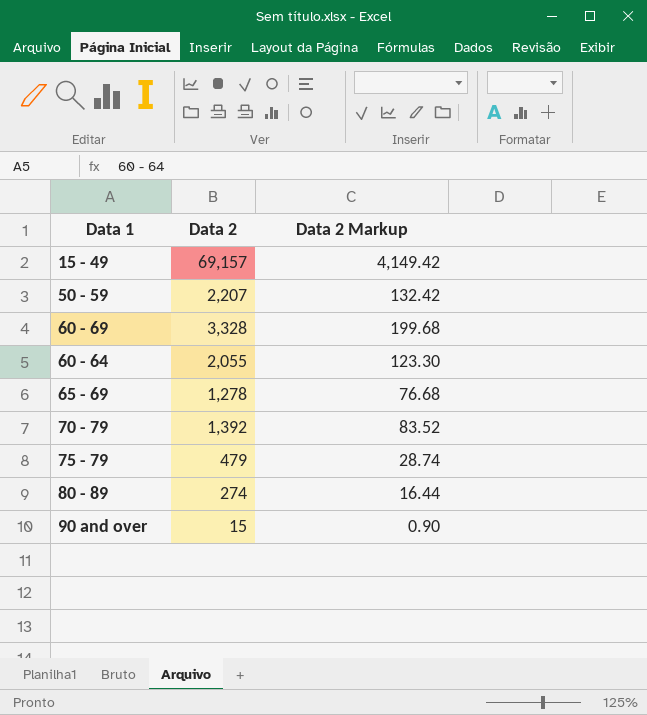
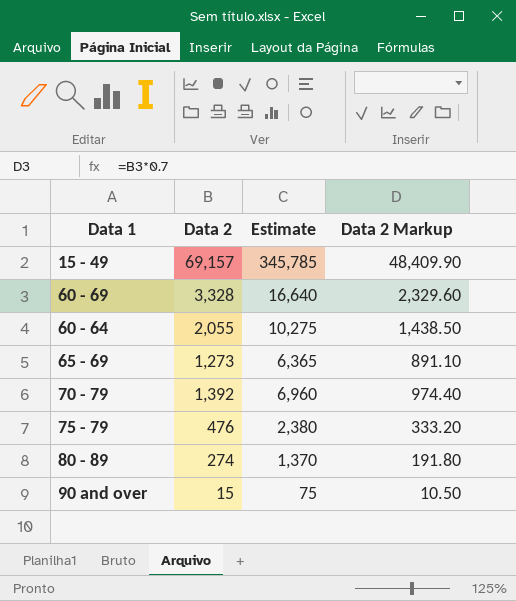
column Estimate | formula: none -> [Data 2] * 5
column Data 2 Markup | formula: [Data 2] * 0.06 -> [Data 2] * 0.7
row 50 - 59: 2,207 | 132.42 -> none
65 - 69 | Data 2: 1,278 -> 1,273
75 - 79 | Data 2: 479 -> 476

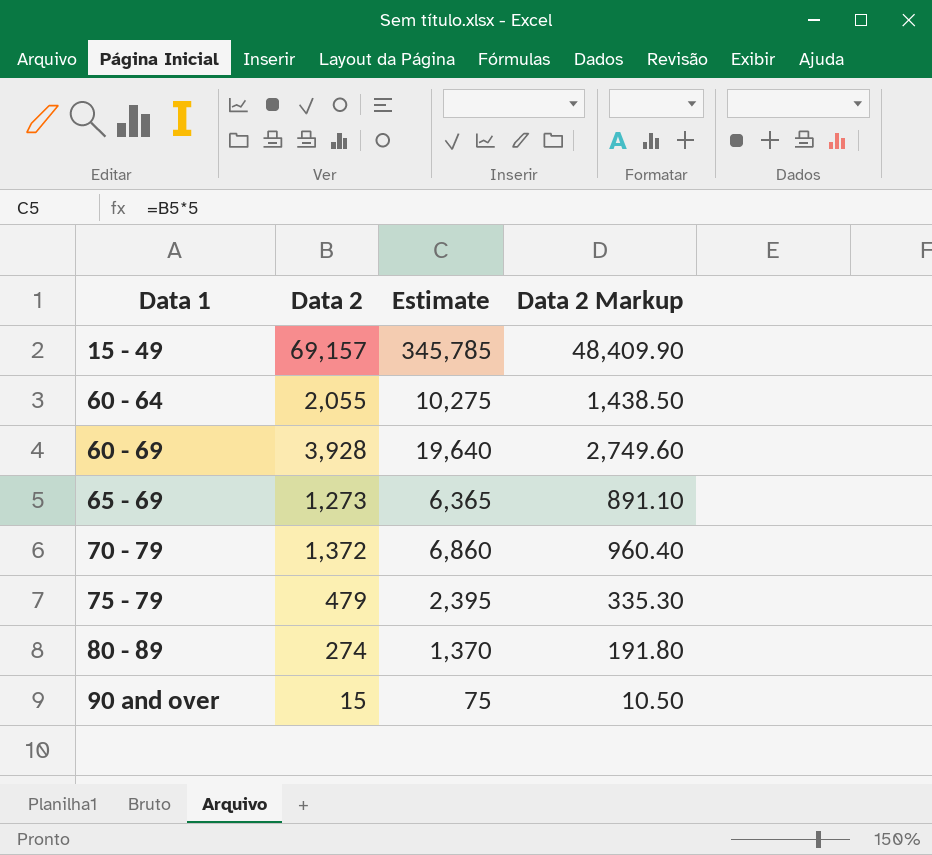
row order: none -> Data 1 ascending
60 - 69 | Data 2: 3,328 -> 3,928
60 - 69 | Estimate: 16,640 -> 19,640
60 - 69 | Data 2 Markup: 2,329.60 -> 2,749.60
70 - 79 | Data 2: 1,392 -> 1,372
70 - 79 | Estimate: 6,960 -> 6,860
70 - 79 | Data 2 Markup: 974.40 -> 960.40
75 - 79 | Data 2: 476 -> 479
75 - 79 | Estimate: 2,380 -> 2,395
75 - 79 | Data 2 Markup: 333.20 -> 335.30

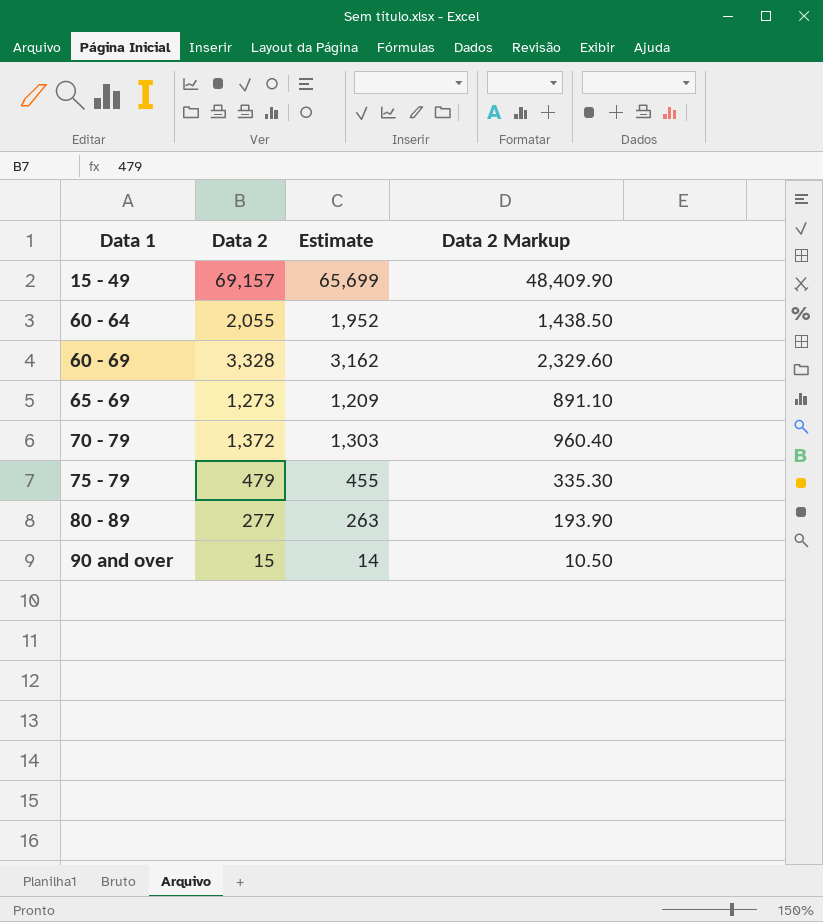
column Estimate | formula: [Data 2] * 5 -> [Data 2] * 0.95
60 - 69 | Data 2: 3,928 -> 3,328
60 - 69 | Data 2 Markup: 2,749.60 -> 2,329.60
80 - 89 | Data 2: 274 -> 277
80 - 89 | Data 2 Markup: 191.80 -> 193.90

